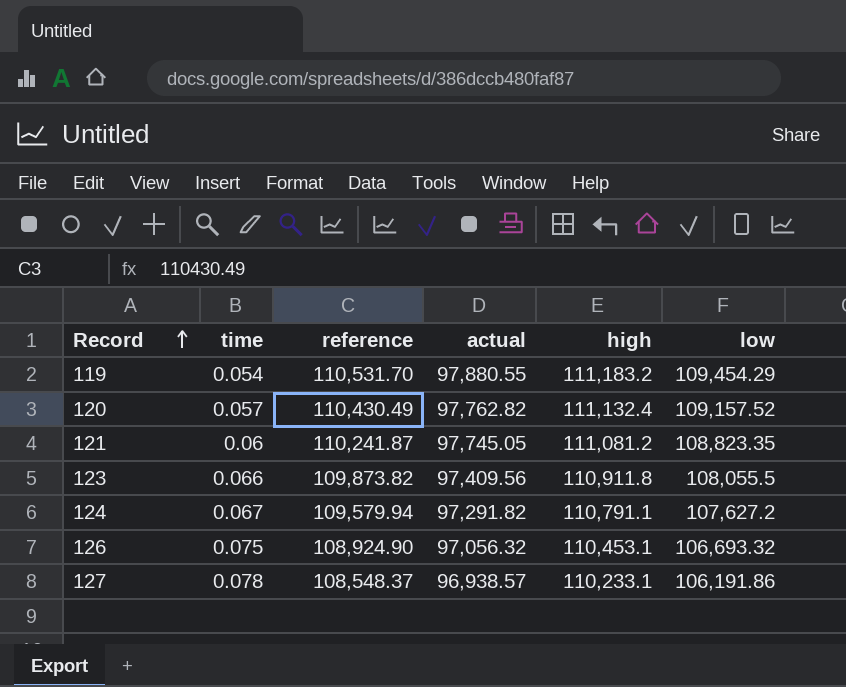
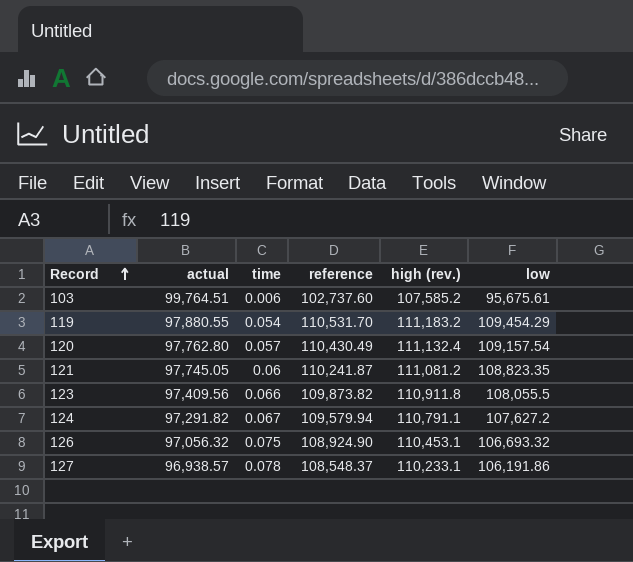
column actual | position: 4 -> 2
column name: high -> high (rev.)
row 103: none -> 99,764.51 | 0.006 | 102,737.60 | 107,585.2 | 95,675.61
120 | actual: 97,762.82 -> 97,762.80
120 | low: 109,157.52 -> 109,157.54

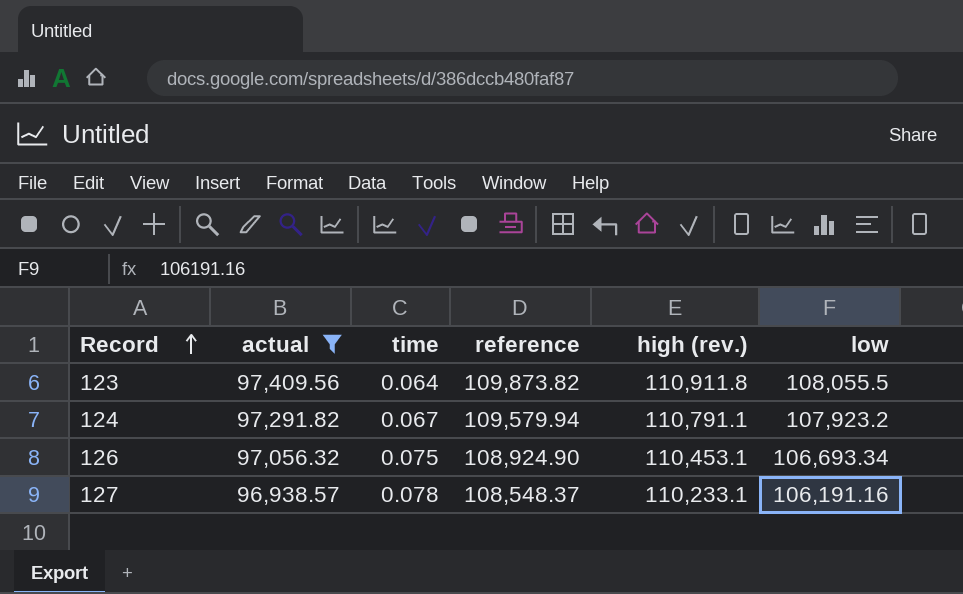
filter: none -> actual <= 97,409.56
123 | time: 0.066 -> 0.064
124 | low: 107,627.2 -> 107,923.2
126 | low: 106,693.32 -> 106,693.34
127 | low: 106,191.86 -> 106,191.16

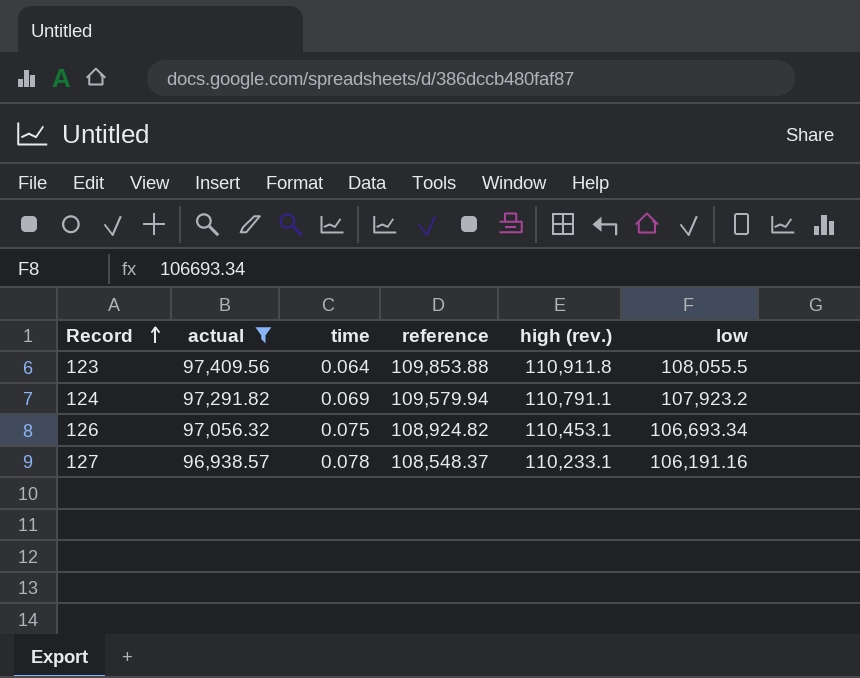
123 | reference: 109,873.82 -> 109,853.88
124 | time: 0.067 -> 0.069
126 | reference: 108,924.90 -> 108,924.82

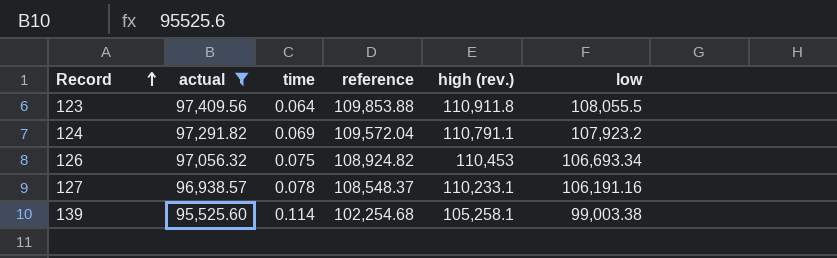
124 | reference: 109,579.94 -> 109,572.04
126 | high (rev.): 110,453.1 -> 110,453
row 139: none -> 95,525.60 | 0.114 | 102,254.68 | 105,258.1 | 99,003.38

